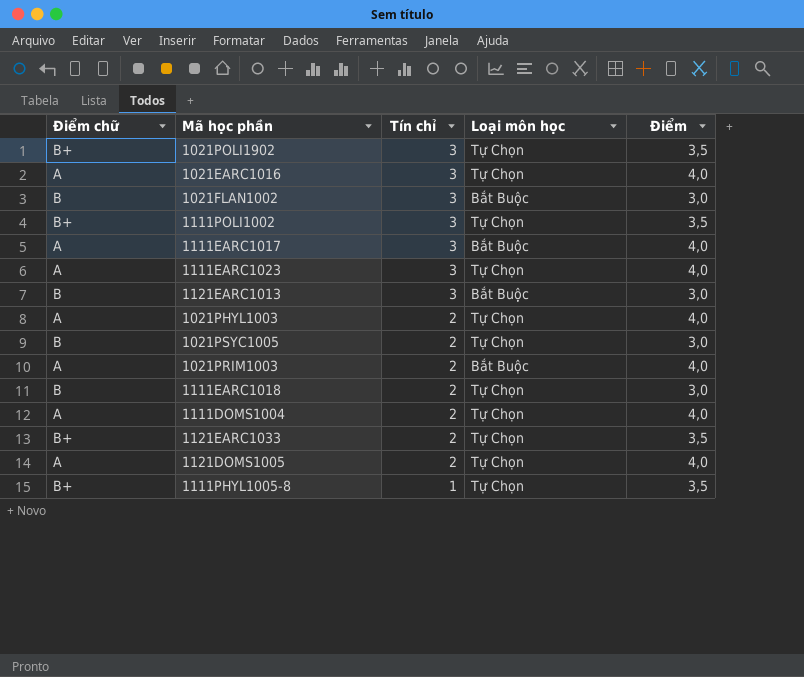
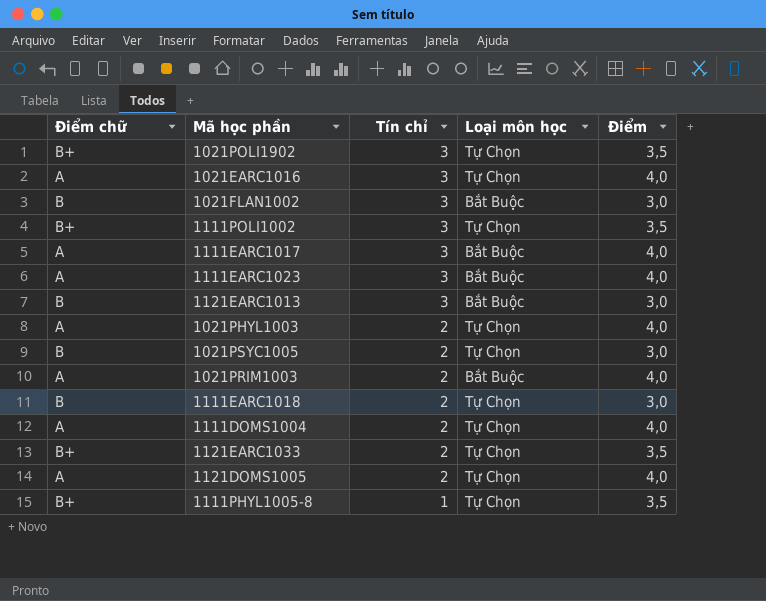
1111EARC1023 | Loại môn học: Tự Chọn -> Bắt Buộc

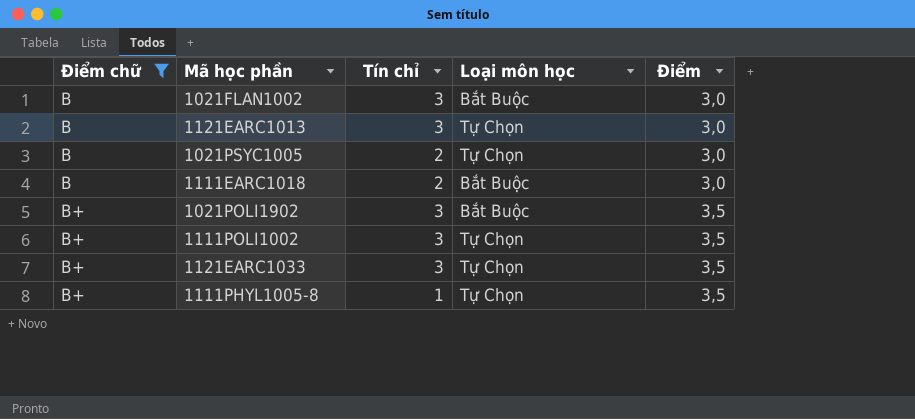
filter: none -> Điểm chữ != A
row order: Tín chỉ descending -> Điểm chữ ascending
1121EARC1013 | Loại môn học: Bắt Buộc -> Tự Chọn
1111EARC1018 | Loại môn học: Tự Chọn -> Bắt Buộc
1021POLI1902 | Loại môn học: Tự Chọn -> Bắt Buộc
1121EARC1033 | Tín chỉ: 2 -> 3

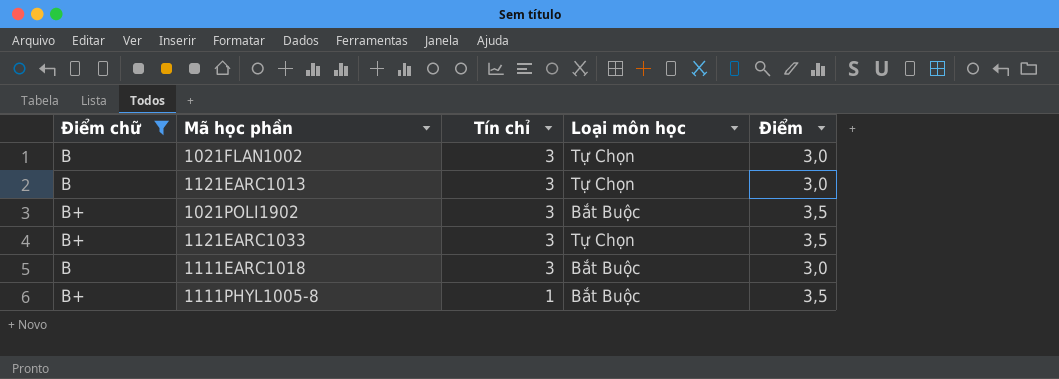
row order: Điểm chữ ascending -> Tín chỉ descending
row 1021PSYC1005: B | 2 | Tự Chọn | 3,0 -> none
row 1111POLI1002: B+ | 3 | Tự Chọn | 3,5 -> none
1021FLAN1002 | Loại môn học: Bắt Buộc -> Tự Chọn
1111EARC1018 | Tín chỉ: 2 -> 3
1111PHYL1005-8 | Loại môn học: Tự Chọn -> Bắt Buộc

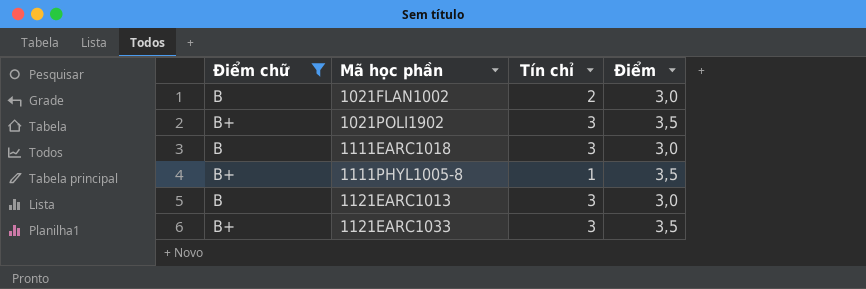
row order: Tín chỉ descending -> Mã học phần ascending
column Loại môn học | position: 4 -> none
1021FLAN1002 | Tín chỉ: 3 -> 2

